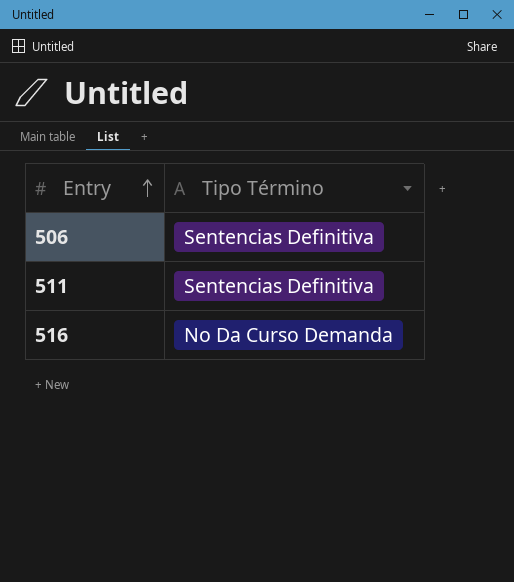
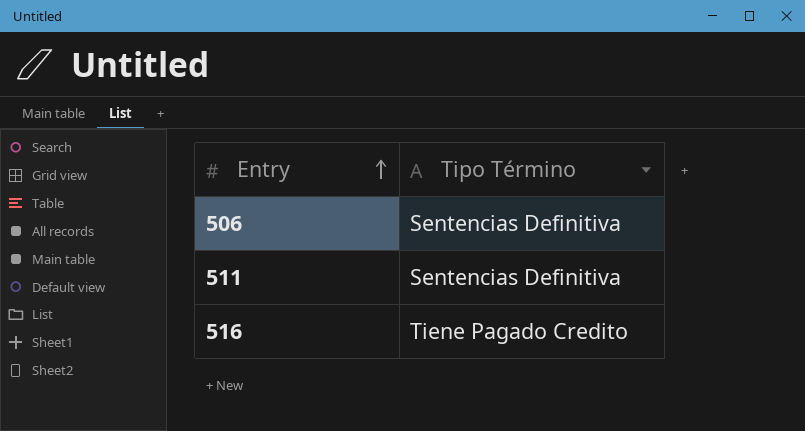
516 | Tipo Término: No Da Curso Demanda -> Tiene Pagado Credito

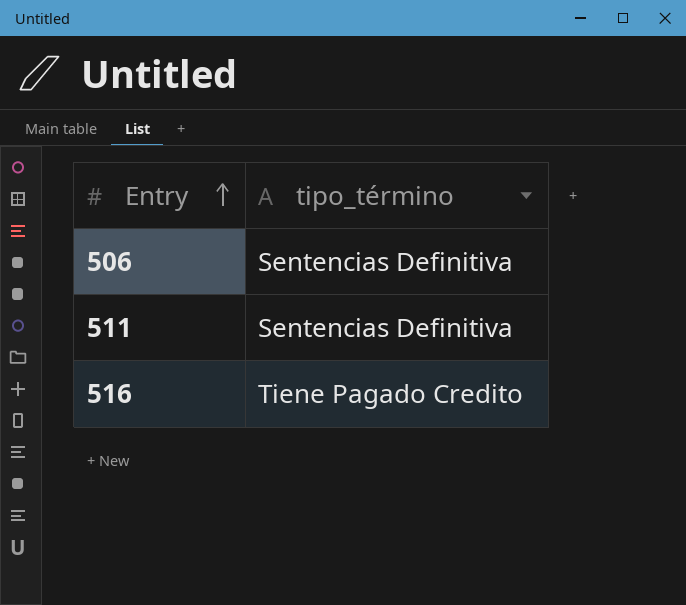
column name: Tipo Término -> tipo_término

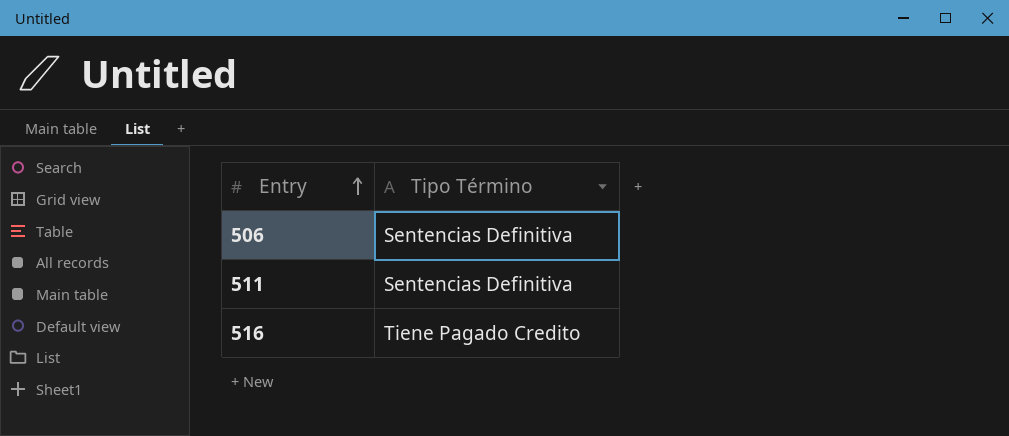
column name: tipo_término -> Tipo Término

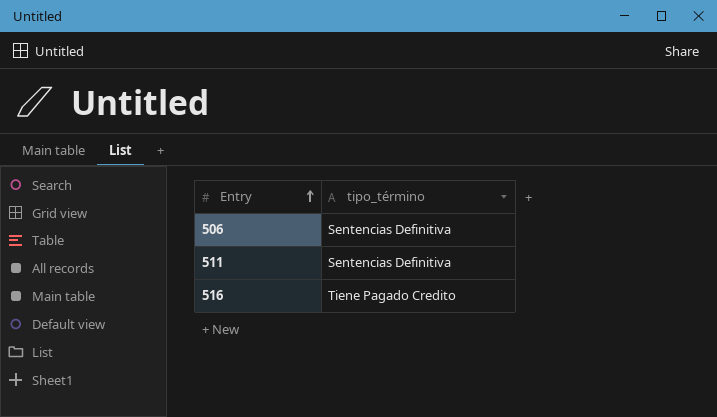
column name: Tipo Término -> tipo_término

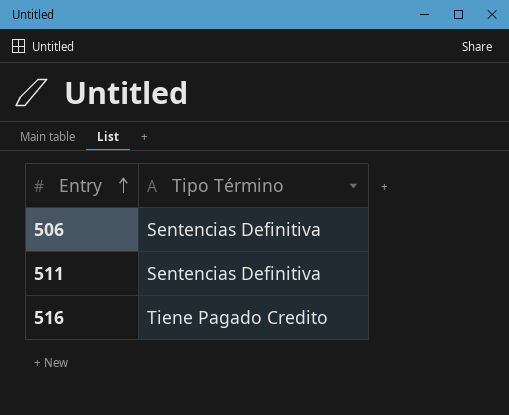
column name: tipo_término -> Tipo Término

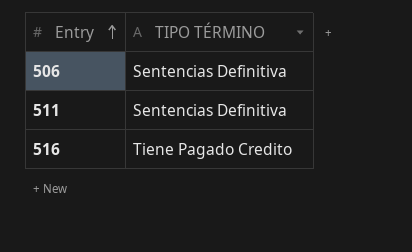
column name: Tipo Término -> TIPO TÉRMINO

